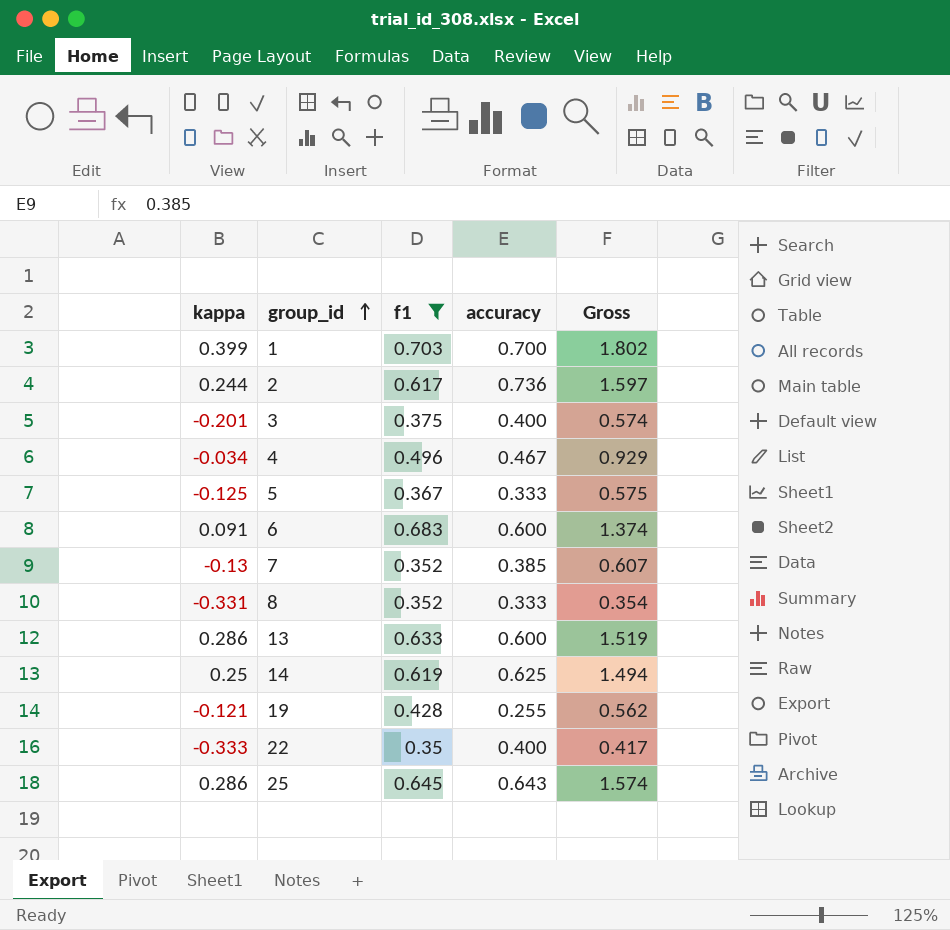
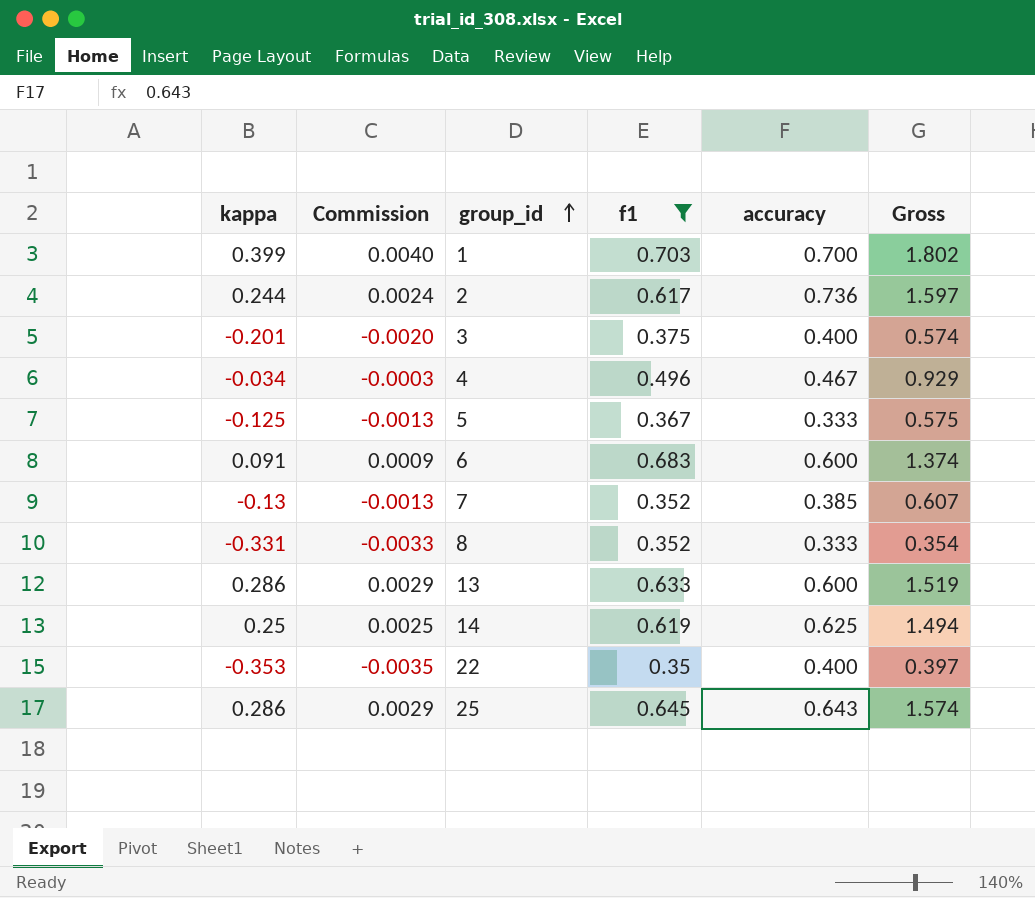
column Commission | formula: none -> [kappa] * 0.01
row 19: -0.121 | 0.428 | 0.255 | 0.562 -> none
22 | kappa: -0.333 -> -0.353
22 | Gross: 0.417 -> 0.397

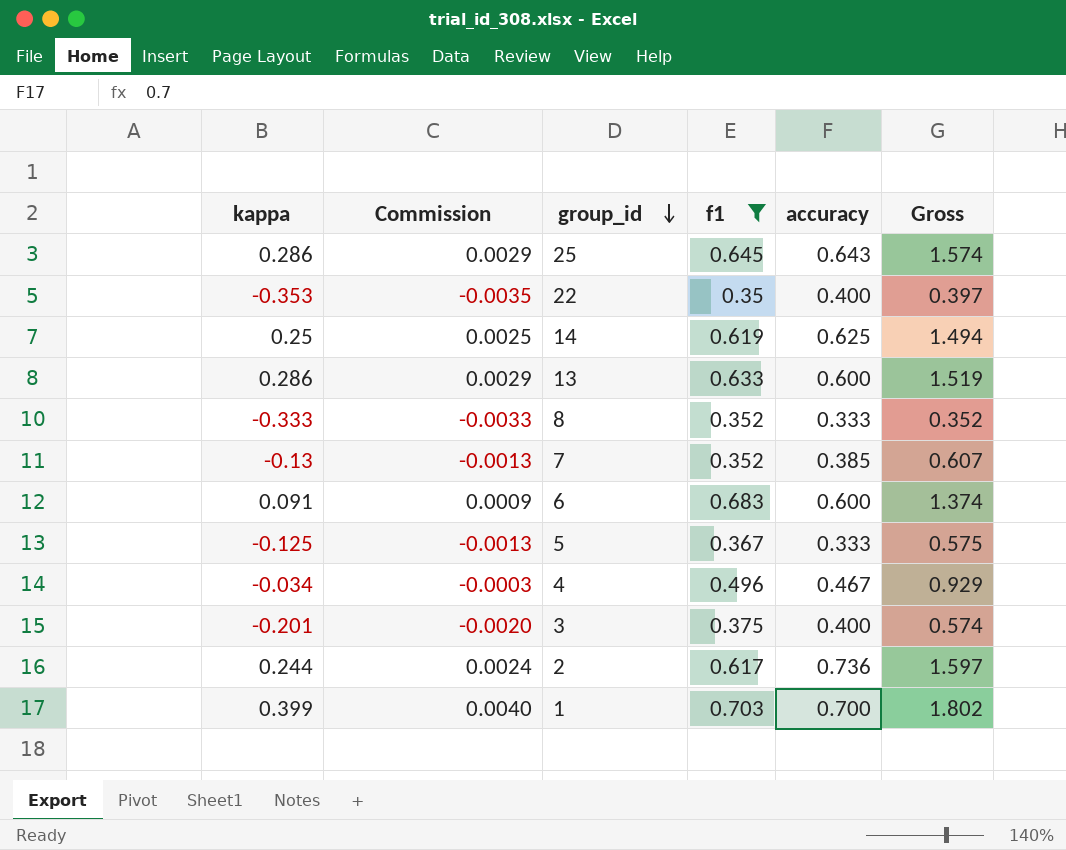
row order: group_id ascending -> group_id descending
8 | kappa: -0.331 -> -0.333
8 | Gross: 0.354 -> 0.352

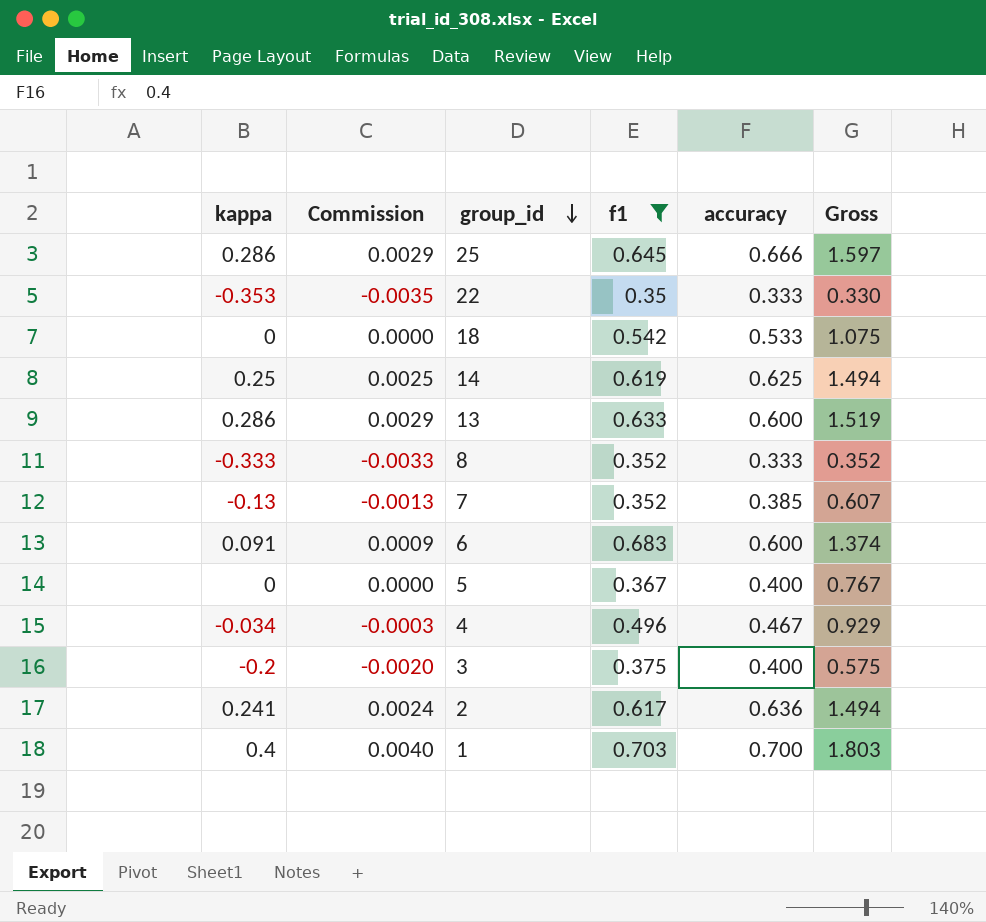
25 | accuracy: 0.643 -> 0.666
25 | Gross: 1.574 -> 1.597
22 | accuracy: 0.400 -> 0.333
22 | Gross: 0.397 -> 0.330
row 18: none -> 0 | 0.0000 | 0.542 | 0.533 | 1.075
5 | kappa: -0.125 -> 0
5 | Commission: -0.0013 -> 0.0000
5 | accuracy: 0.333 -> 0.400
5 | Gross: 0.575 -> 0.767
3 | kappa: -0.201 -> -0.2
3 | Gross: 0.574 -> 0.575
2 | kappa: 0.244 -> 0.241
2 | accuracy: 0.736 -> 0.636
2 | Gross: 1.597 -> 1.494
1 | kappa: 0.399 -> 0.4
1 | Gross: 1.802 -> 1.803

